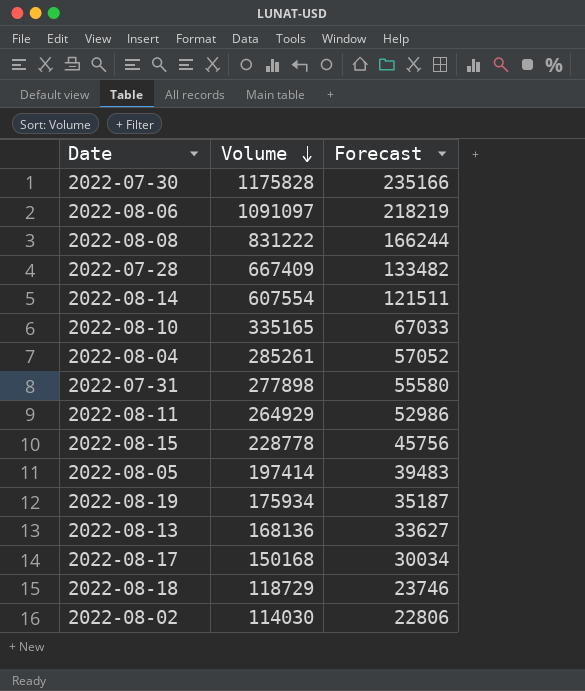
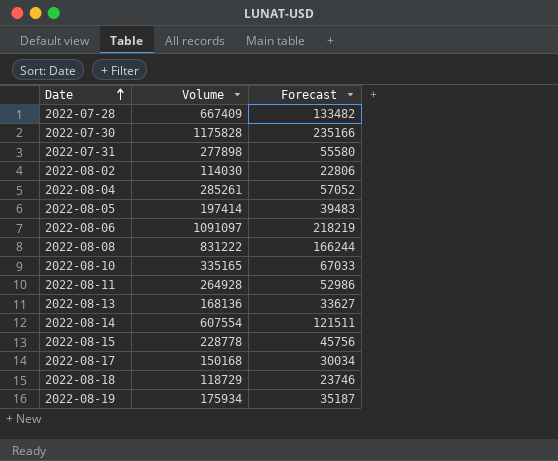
row order: Volume descending -> Date ascending
2022-08-11 | Volume: 264929 -> 264928

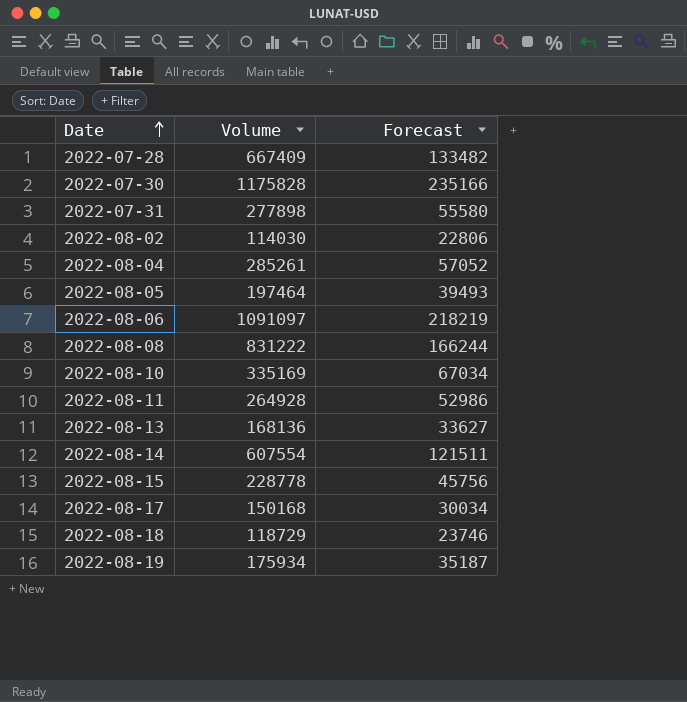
2022-08-05 | Volume: 197414 -> 197464
2022-08-05 | Forecast: 39483 -> 39493
2022-08-10 | Volume: 335165 -> 335169
2022-08-10 | Forecast: 67033 -> 67034

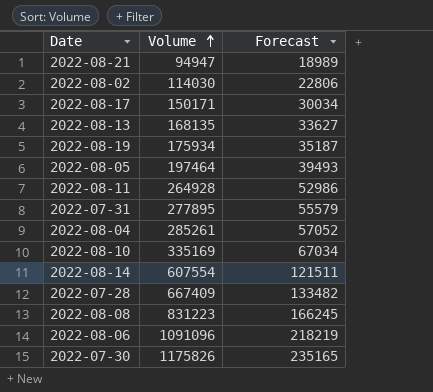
row order: Date ascending -> Volume ascending
row 2022-08-15: 228778 | 45756 -> none
row 2022-08-18: 118729 | 23746 -> none
row 2022-08-21: none -> 94947 | 18989
2022-08-17 | Volume: 150168 -> 150171
2022-08-13 | Volume: 168136 -> 168135
2022-07-31 | Volume: 277898 -> 277895
2022-07-31 | Forecast: 55580 -> 55579
2022-08-08 | Volume: 831222 -> 831223
2022-08-08 | Forecast: 166244 -> 166245
2022-08-06 | Volume: 1091097 -> 1091096
2022-07-30 | Volume: 1175828 -> 1175826
2022-07-30 | Forecast: 235166 -> 235165

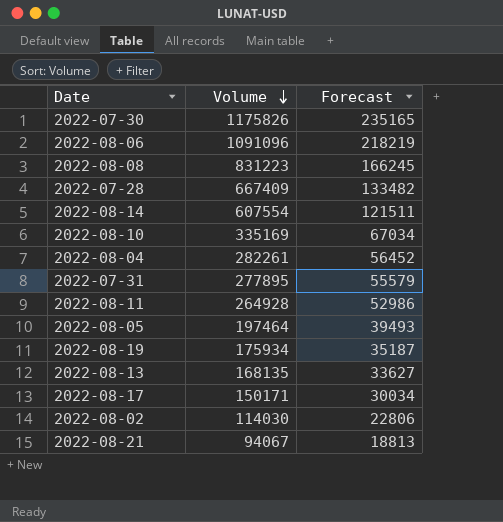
row order: Volume ascending -> Volume descending
2022-08-04 | Volume: 285261 -> 282261
2022-08-04 | Forecast: 57052 -> 56452
2022-08-21 | Volume: 94947 -> 94067
2022-08-21 | Forecast: 18989 -> 18813

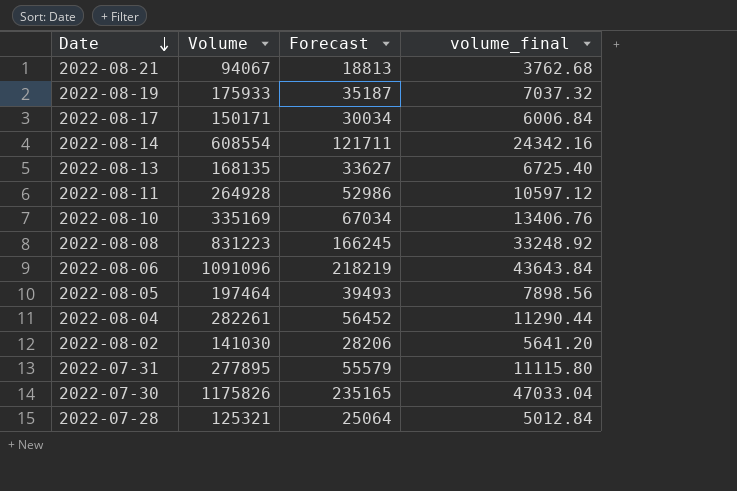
row order: Volume descending -> Date descending
column volume_final | formula: none -> [Volume] * 0.04
2022-08-19 | Volume: 175934 -> 175933
2022-08-14 | Volume: 607554 -> 608554
2022-08-14 | Forecast: 121511 -> 121711
2022-08-02 | Volume: 114030 -> 141030
2022-08-02 | Forecast: 22806 -> 28206
2022-07-28 | Volume: 667409 -> 125321
2022-07-28 | Forecast: 133482 -> 25064

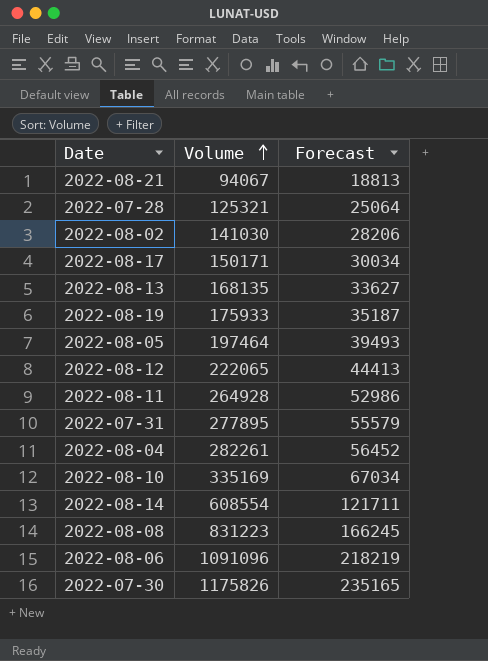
row order: Date descending -> Volume ascending
column volume_final | formula: [Volume] * 0.04 -> none
row 2022-08-12: none -> 222065 | 44413

